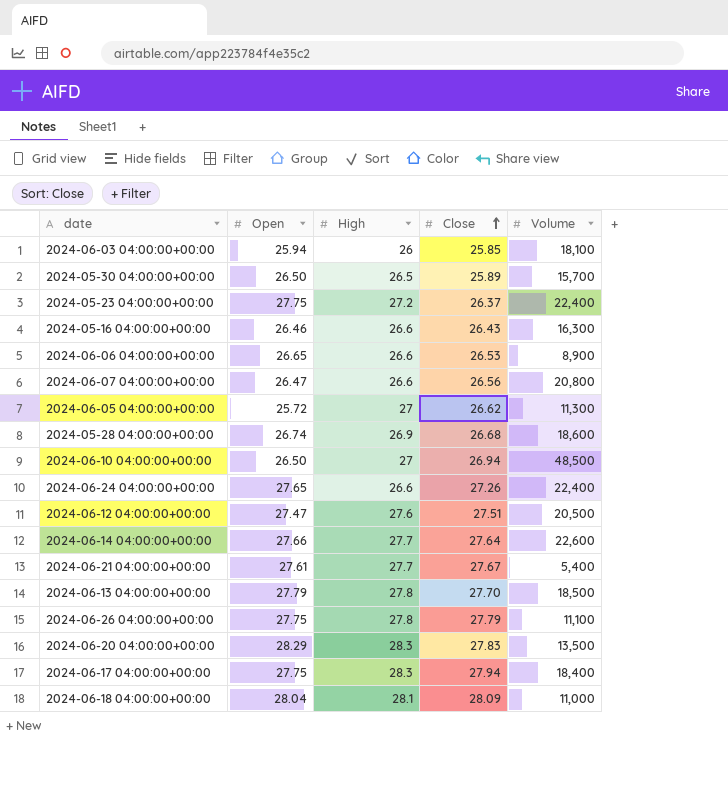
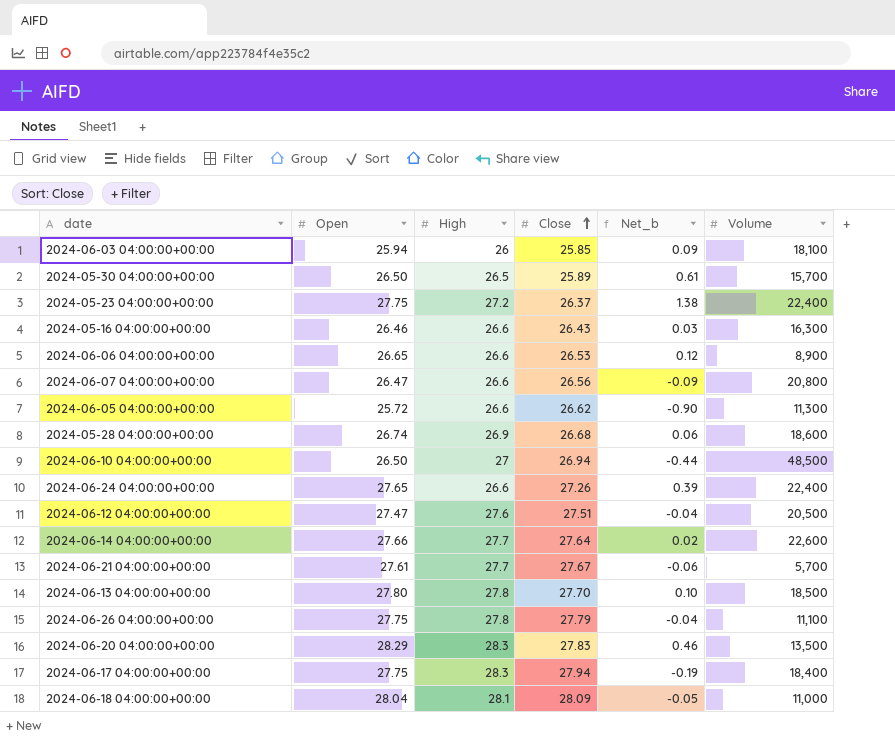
column Net_b | formula: none -> [Open] - [Close]
2024-06-05 04:00:00+00:00 | High: 27 -> 26.6
2024-06-21 04:00:00+00:00 | Volume: 5,400 -> 5,700
2024-06-13 04:00:00+00:00 | Open: 27.79 -> 27.80

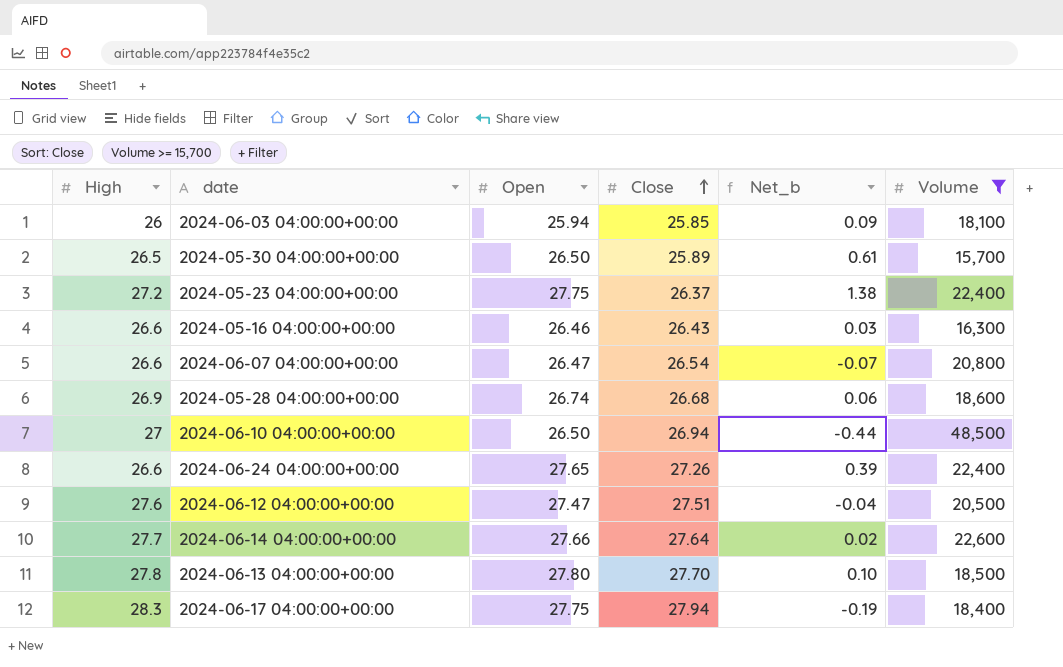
filter: none -> Volume >= 15,700
column High | position: 3 -> 1
2024-06-07 04:00:00+00:00 | Close: 26.56 -> 26.54
2024-06-07 04:00:00+00:00 | Net_b: -0.09 -> -0.07

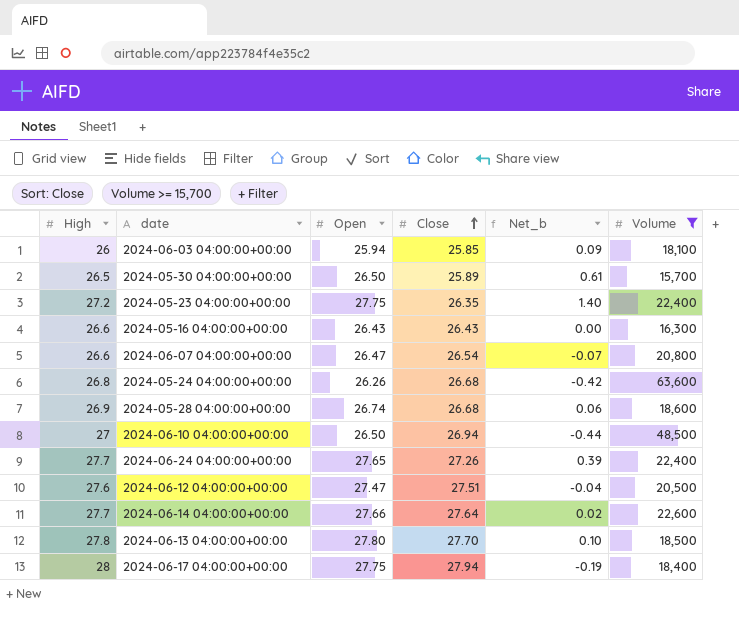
2024-05-23 04:00:00+00:00 | Close: 26.37 -> 26.35
2024-05-23 04:00:00+00:00 | Net_b: 1.38 -> 1.40
2024-05-16 04:00:00+00:00 | Open: 26.46 -> 26.43
2024-05-16 04:00:00+00:00 | Net_b: 0.03 -> 0.00
row 2024-05-24 04:00:00+00:00: none -> 26.8 | 26.26 | 26.68 | -0.42 | 63,600
2024-06-24 04:00:00+00:00 | High: 26.6 -> 27.7
2024-06-17 04:00:00+00:00 | High: 28.3 -> 28

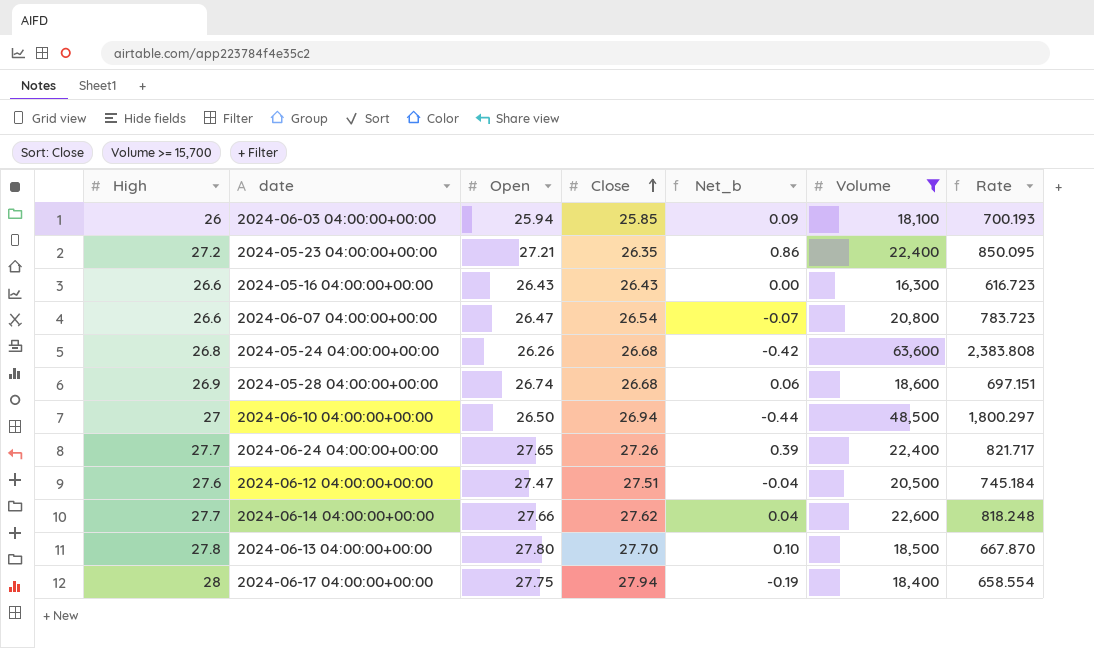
column Rate | formula: none -> [Volume] / [Close]
row 2024-05-30 04:00:00+00:00: 26.5 | 26.50 | 25.89 | 0.61 | 15,700 -> none
2024-05-23 04:00:00+00:00 | Open: 27.75 -> 27.21
2024-05-23 04:00:00+00:00 | Net_b: 1.40 -> 0.86
2024-06-14 04:00:00+00:00 | Close: 27.64 -> 27.62
2024-06-14 04:00:00+00:00 | Net_b: 0.02 -> 0.04

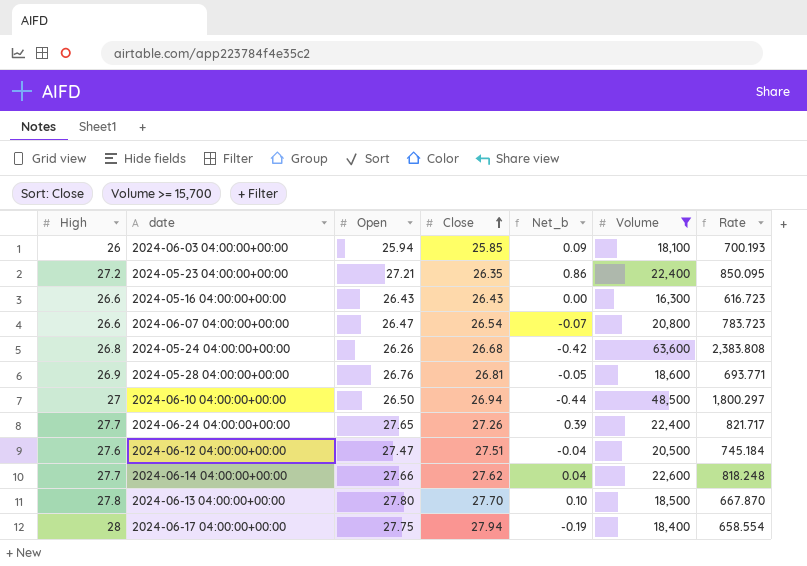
2024-05-28 04:00:00+00:00 | Open: 26.74 -> 26.76
2024-05-28 04:00:00+00:00 | Close: 26.68 -> 26.81
2024-05-28 04:00:00+00:00 | Net_b: 0.06 -> -0.05
2024-05-28 04:00:00+00:00 | Rate: 697.151 -> 693.771

